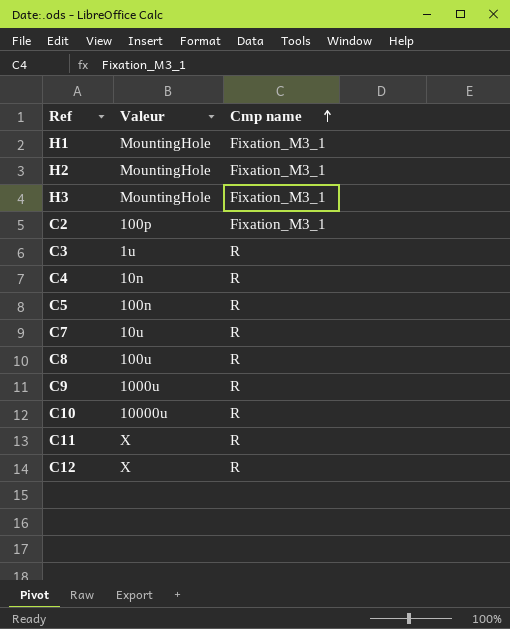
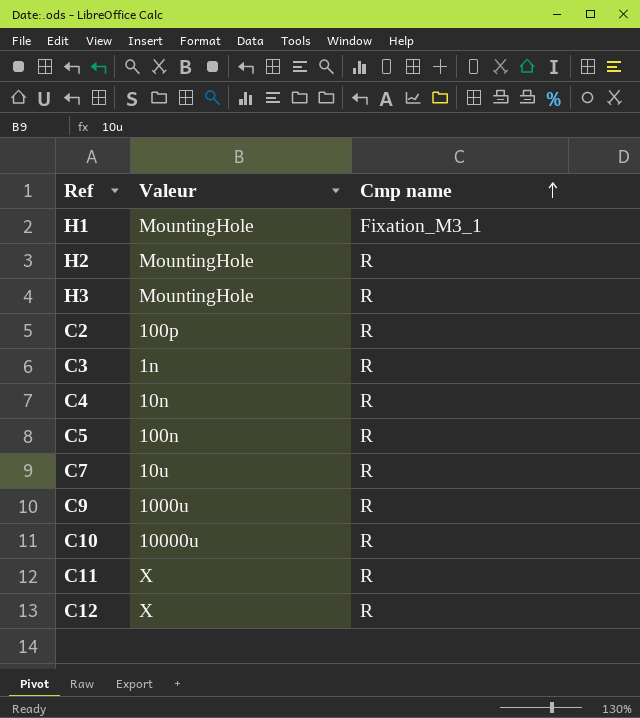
row C8: 100u | R -> none
H2 | Cmp name: Fixation_M3_1 -> R
H3 | Cmp name: Fixation_M3_1 -> R
C2 | Cmp name: Fixation_M3_1 -> R
C3 | Valeur: 1u -> 1n

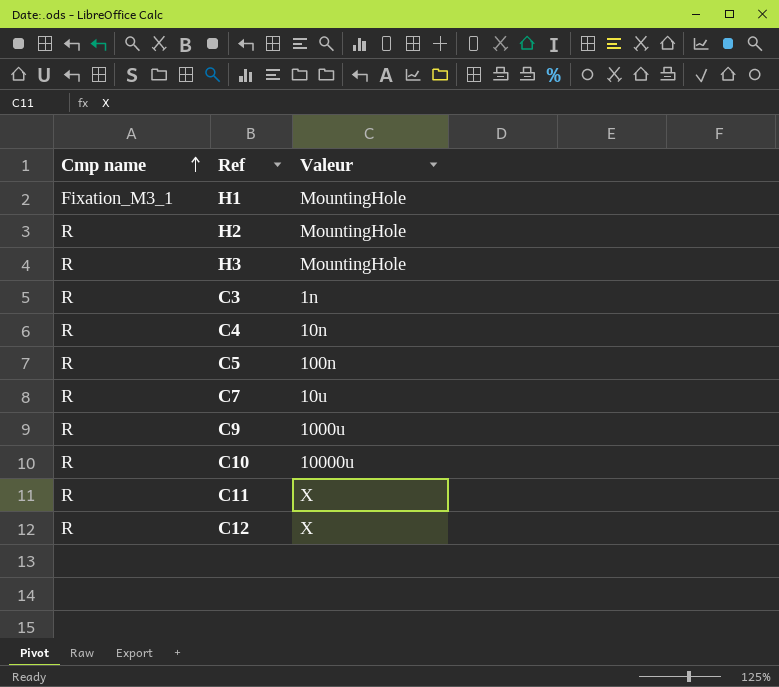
column Cmp name | position: 3 -> 1
row C2: 100p | R -> none

